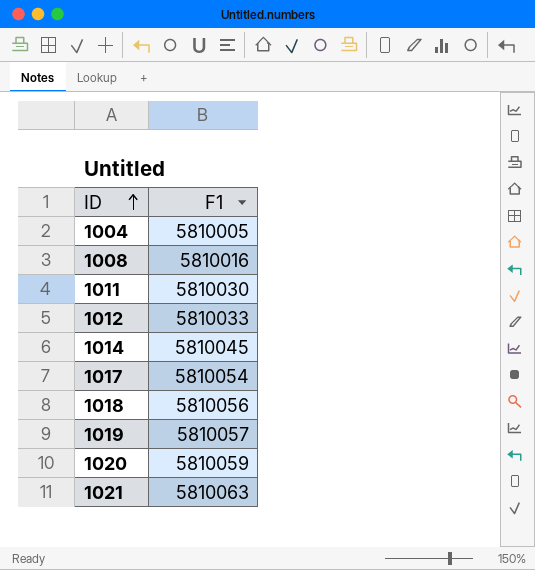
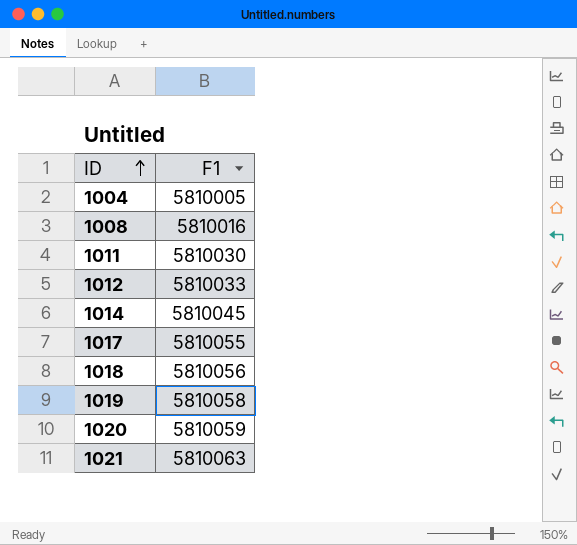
1017 | F1: 5810054 -> 5810055
1019 | F1: 5810057 -> 5810058

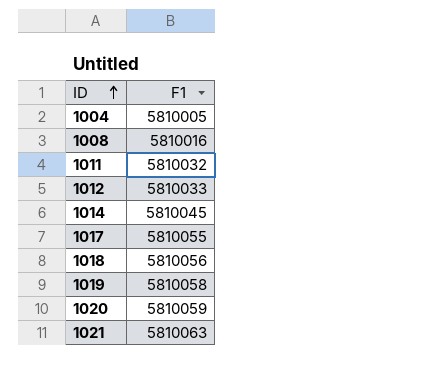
1011 | F1: 5810030 -> 5810032

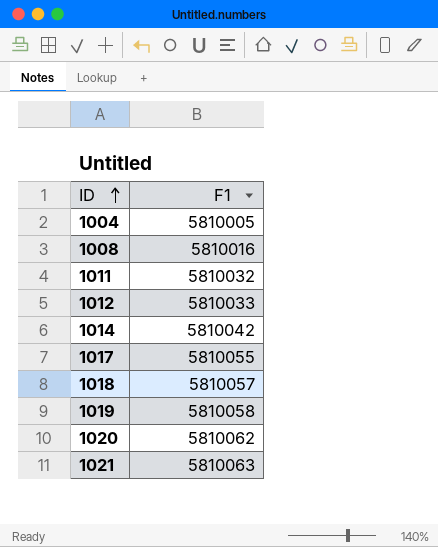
1014 | F1: 5810045 -> 5810042
1018 | F1: 5810056 -> 5810057
1020 | F1: 5810059 -> 5810062

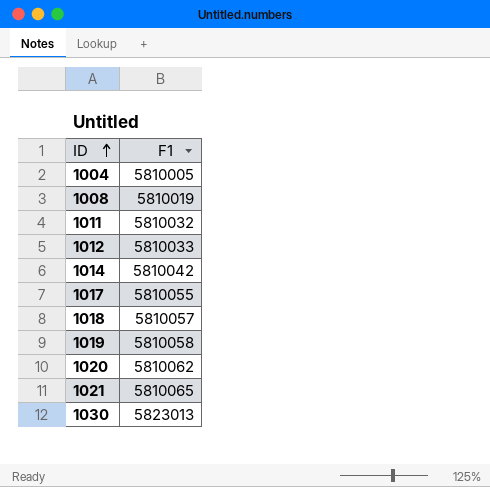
1008 | F1: 5810016 -> 5810019
1021 | F1: 5810063 -> 5810065
row 1030: none -> 5823013

